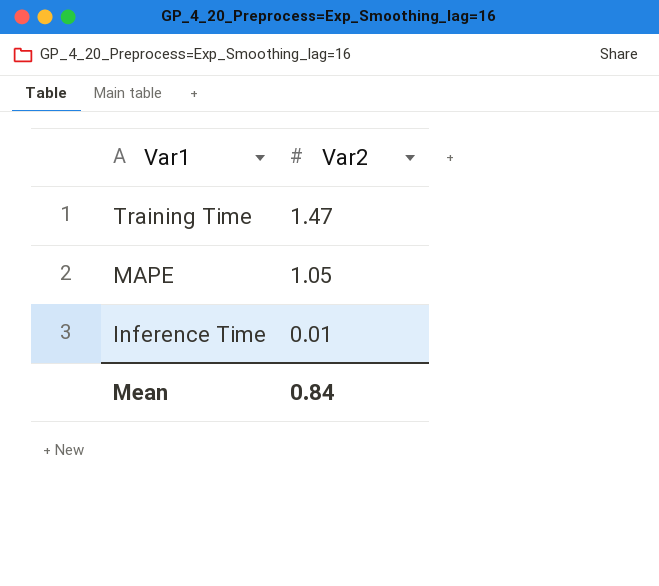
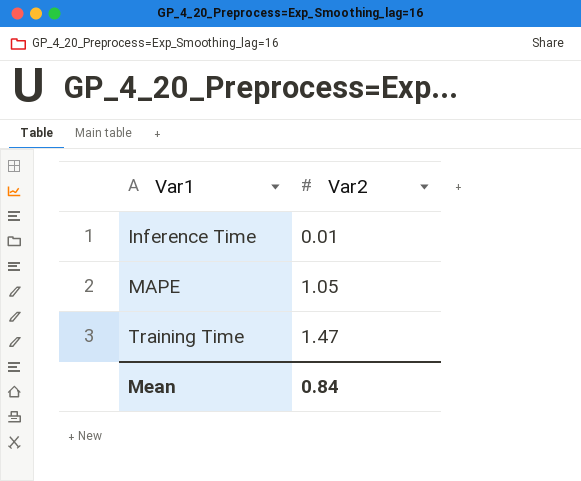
row order: Var1 descending -> Var1 ascending

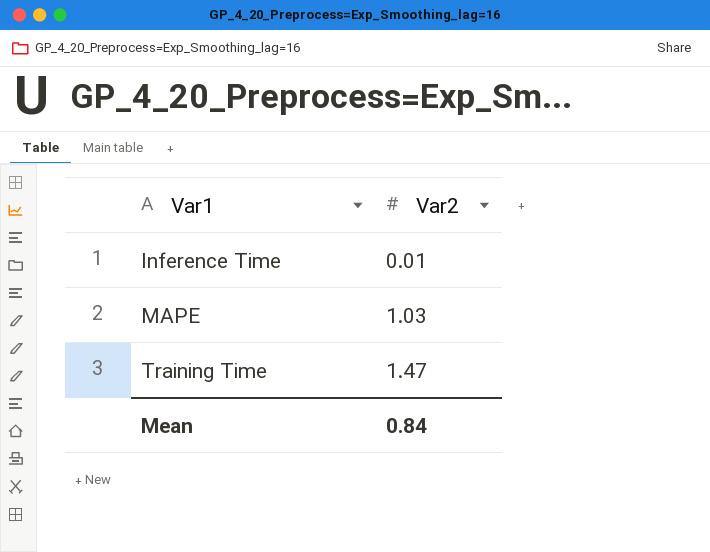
MAPE | Var2: 1.05 -> 1.03

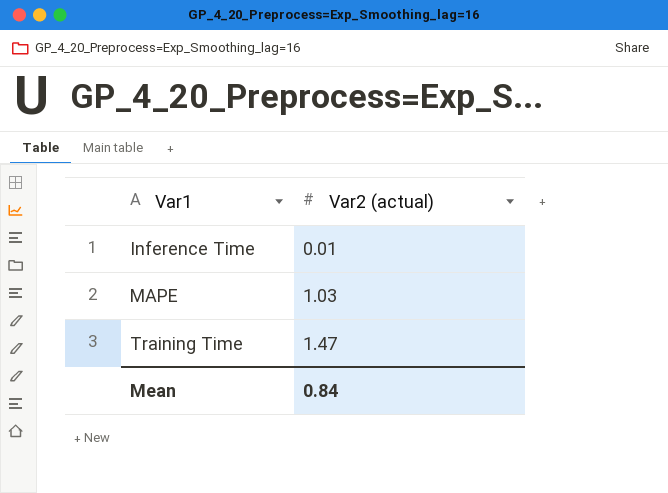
column name: Var2 -> Var2 (actual)

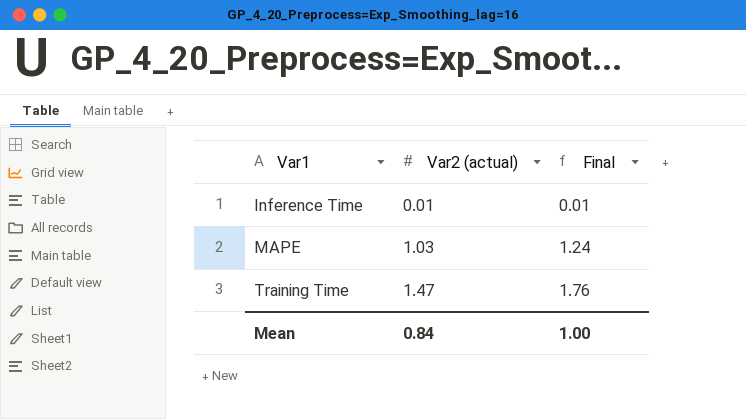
column Final | formula: none -> [Var2 (actual)] * 1.2

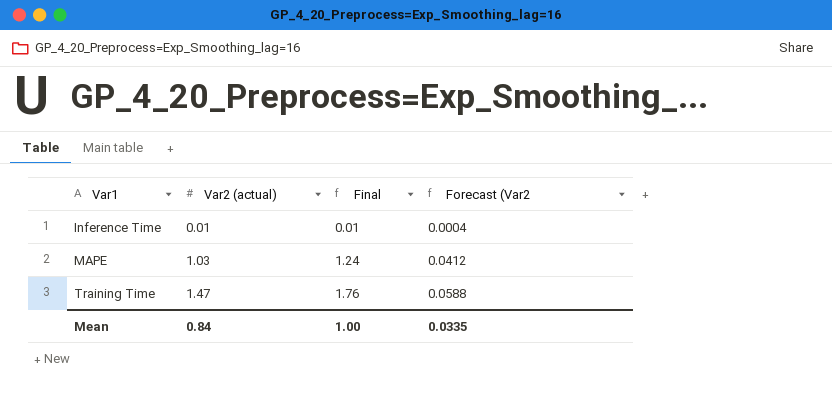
column Forecast (Var2 | formula: none -> [Var2 (actual)] * 0.04

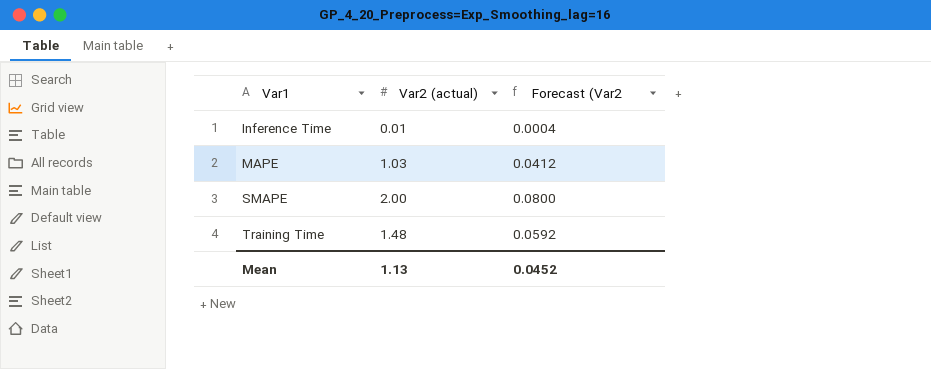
column Final | formula: [Var2 (actual)] * 1.2 -> none
row SMAPE: none -> 2.00 | 0.0800
Training Time | Var2 (actual): 1.47 -> 1.48
Training Time | Forecast (Var2: 0.0588 -> 0.0592
Mean | Var2 (actual): 0.84 -> 1.13
Mean | Forecast (Var2: 0.0335 -> 0.0452

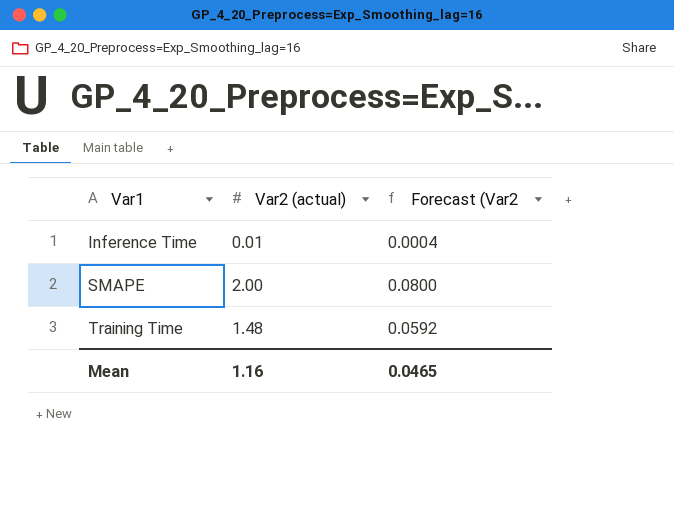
row MAPE: 1.03 | 0.0412 -> none
Mean | Var2 (actual): 1.13 -> 1.16
Mean | Forecast (Var2: 0.0452 -> 0.0465

